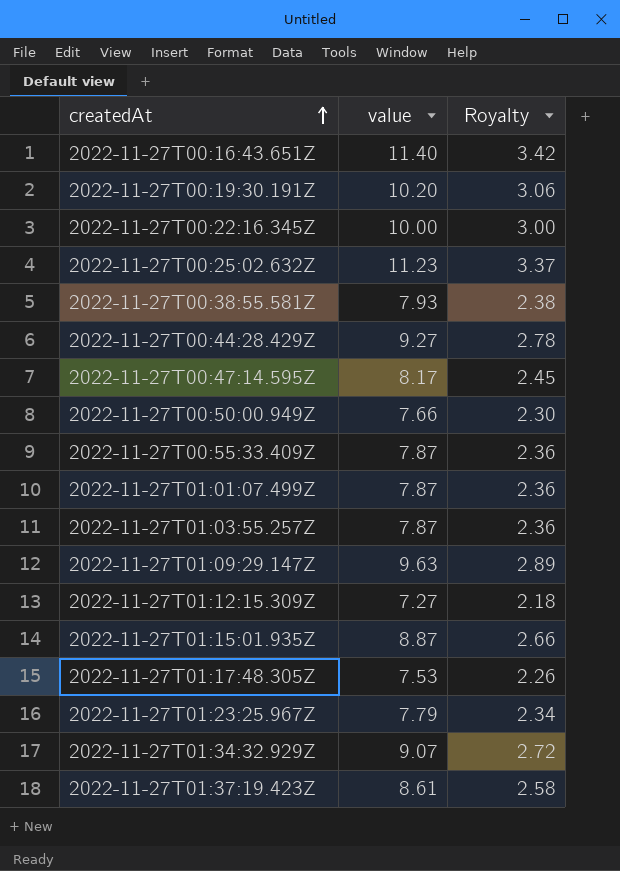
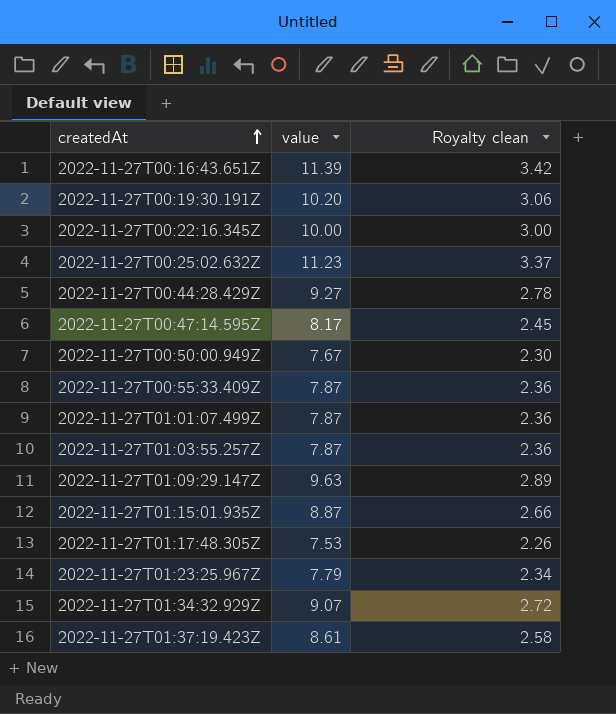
column name: Royalty -> Royalty clean
row 2022-11-27T00:38:55.581Z: 7.93 | 2.38 -> none
row 2022-11-27T01:12:15.309Z: 7.27 | 2.18 -> none
2022-11-27T00:16:43.651Z | value: 11.40 -> 11.39
2022-11-27T00:50:00.949Z | value: 7.66 -> 7.67

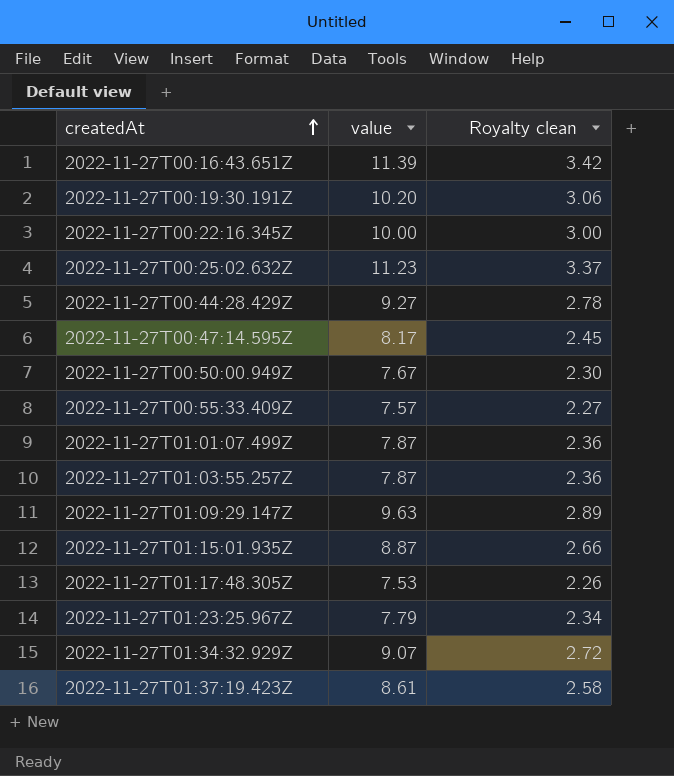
2022-11-27T00:55:33.409Z | value: 7.87 -> 7.57
2022-11-27T00:55:33.409Z | Royalty clean: 2.36 -> 2.27

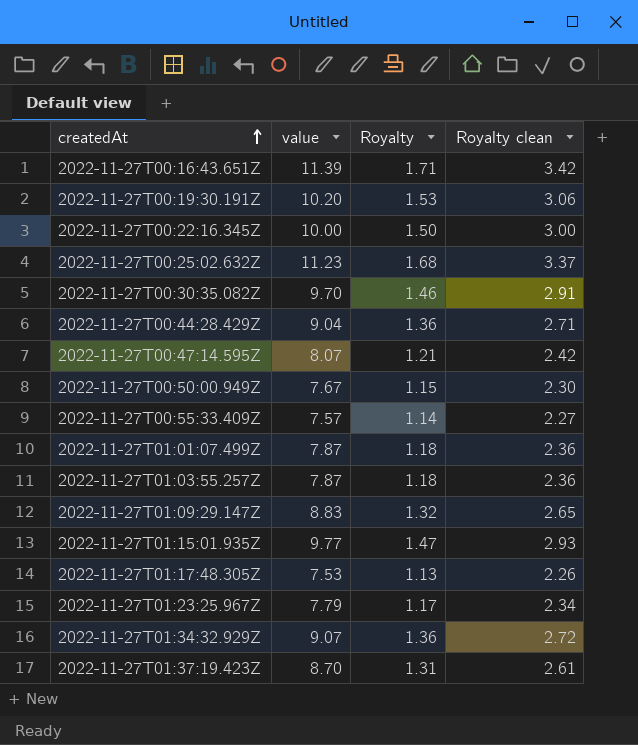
column Royalty | formula: none -> [value] * 0.15
row 2022-11-27T00:30:35.082Z: none -> 9.70 | 1.46 | 2.91
2022-11-27T00:44:28.429Z | value: 9.27 -> 9.04
2022-11-27T00:44:28.429Z | Royalty clean: 2.78 -> 2.71
2022-11-27T00:47:14.595Z | value: 8.17 -> 8.07
2022-11-27T00:47:14.595Z | Royalty clean: 2.45 -> 2.42
2022-11-27T01:09:29.147Z | value: 9.63 -> 8.83
2022-11-27T01:09:29.147Z | Royalty clean: 2.89 -> 2.65
2022-11-27T01:15:01.935Z | value: 8.87 -> 9.77
2022-11-27T01:15:01.935Z | Royalty clean: 2.66 -> 2.93
2022-11-27T01:37:19.423Z | value: 8.61 -> 8.70
2022-11-27T01:37:19.423Z | Royalty clean: 2.58 -> 2.61

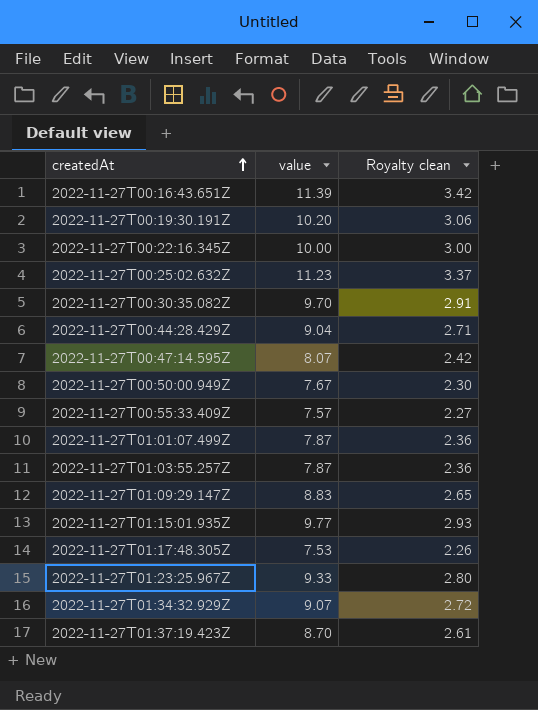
column Royalty | formula: [value] * 0.15 -> none
2022-11-27T01:23:25.967Z | value: 7.79 -> 9.33
2022-11-27T01:23:25.967Z | Royalty clean: 2.34 -> 2.80

